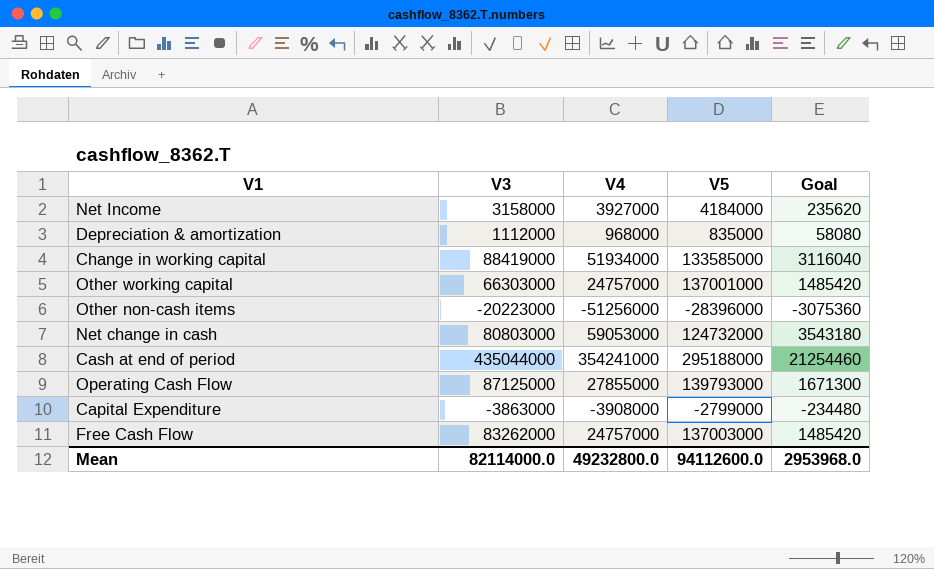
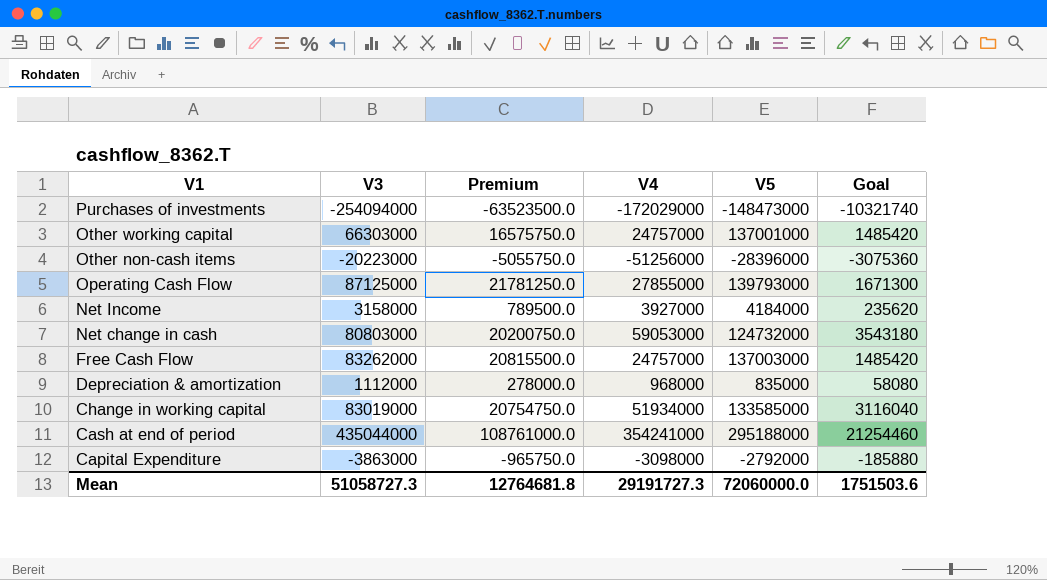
row order: none -> V1 descending
column Premium | formula: none -> [V3] * 0.25
row Purchases of investments: none -> -254094000 | -63523500.0 | -172029000 | -148473000 | -10321740
Change in working capital | V3: 88419000 -> 83019000
Capital Expenditure | V4: -3908000 -> -3098000
Capital Expenditure | V5: -2799000 -> -2792000
Capital Expenditure | Goal: -234480 -> -185880
Mean | V3: 82114000.0 -> 51058727.3
Mean | V4: 49232800.0 -> 29191727.3
Mean | V5: 94112600.0 -> 72060000.0
Mean | Goal: 2953968.0 -> 1751503.6

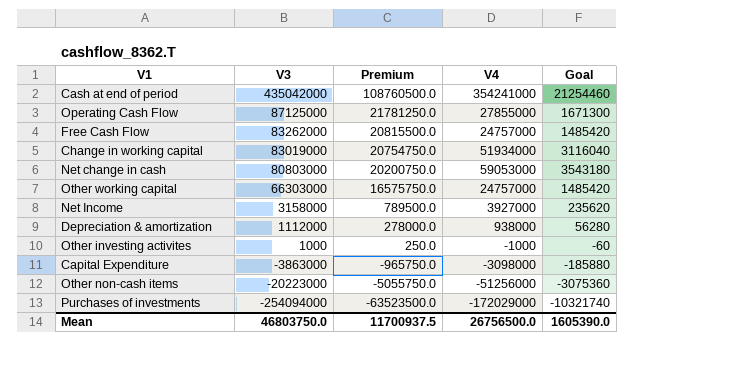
row order: V1 descending -> V3 descending
column V5 | position: 5 -> none
Cash at end of period | V3: 435044000 -> 435042000
Cash at end of period | Premium: 108761000.0 -> 108760500.0
Depreciation & amortization | V4: 968000 -> 938000
Depreciation & amortization | Goal: 58080 -> 56280
row Other investing activites: none -> 1000 | 250.0 | -1000 | -60
Mean | V3: 51058727.3 -> 46803750.0
Mean | Premium: 12764681.8 -> 11700937.5
Mean | V4: 29191727.3 -> 26756500.0
Mean | Goal: 1751503.6 -> 1605390.0

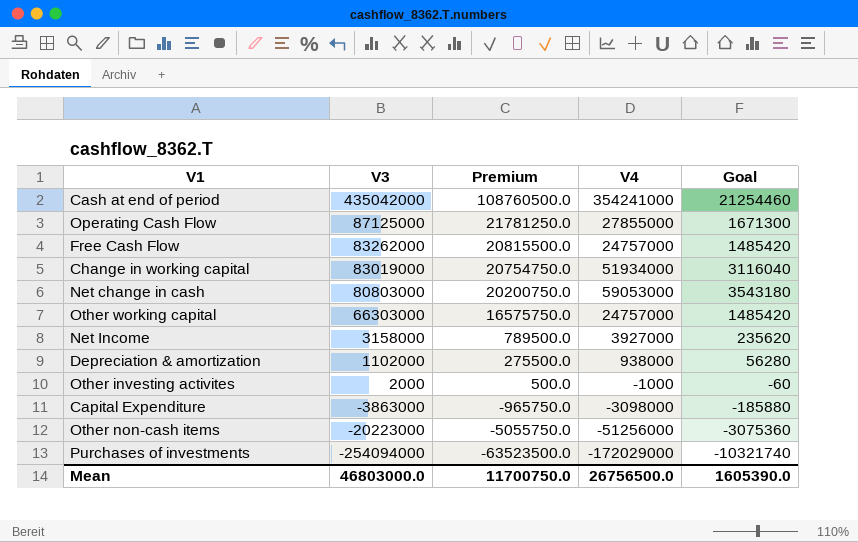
Depreciation & amortization | V3: 1112000 -> 1102000
Depreciation & amortization | Premium: 278000.0 -> 275500.0
Other investing activites | V3: 1000 -> 2000
Other investing activites | Premium: 250.0 -> 500.0
Mean | V3: 46803750.0 -> 46803000.0
Mean | Premium: 11700937.5 -> 11700750.0

